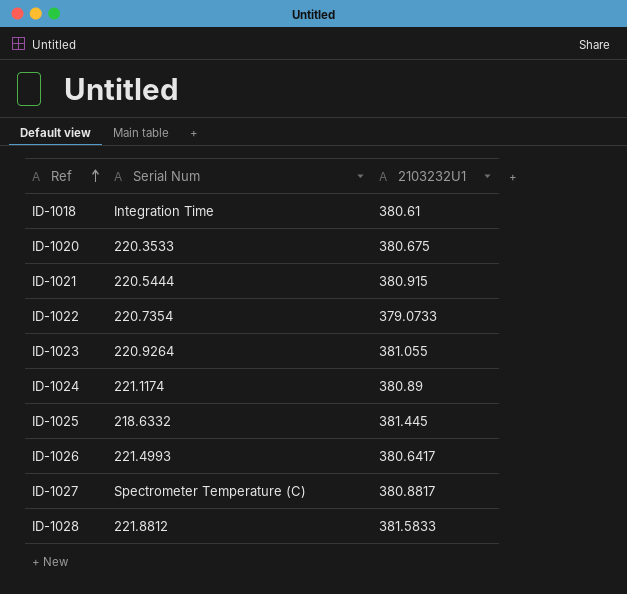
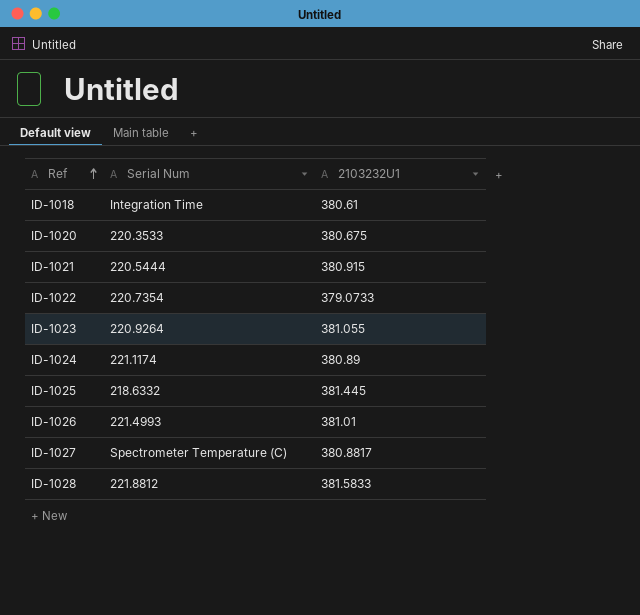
ID-1026 | 2103232U1: 380.6417 -> 381.01

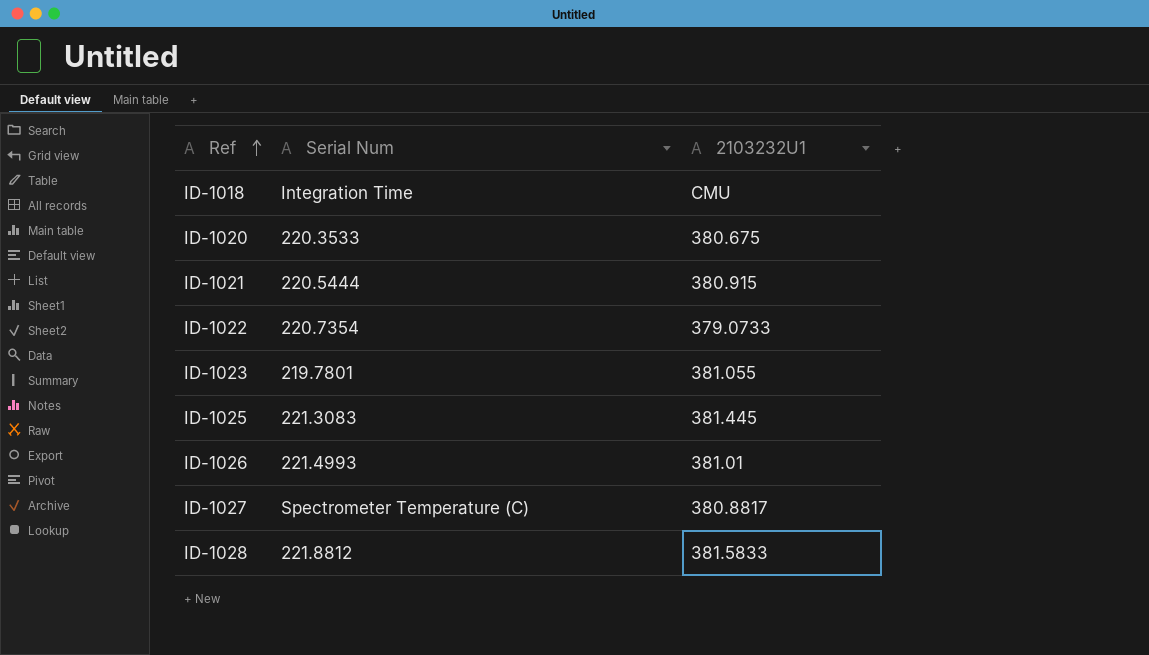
row ID-1024: 221.1174 | 380.89 -> none
ID-1018 | 2103232U1: 380.61 -> CMU
ID-1023 | Serial Num: 220.9264 -> 219.7801
ID-1025 | Serial Num: 218.6332 -> 221.3083

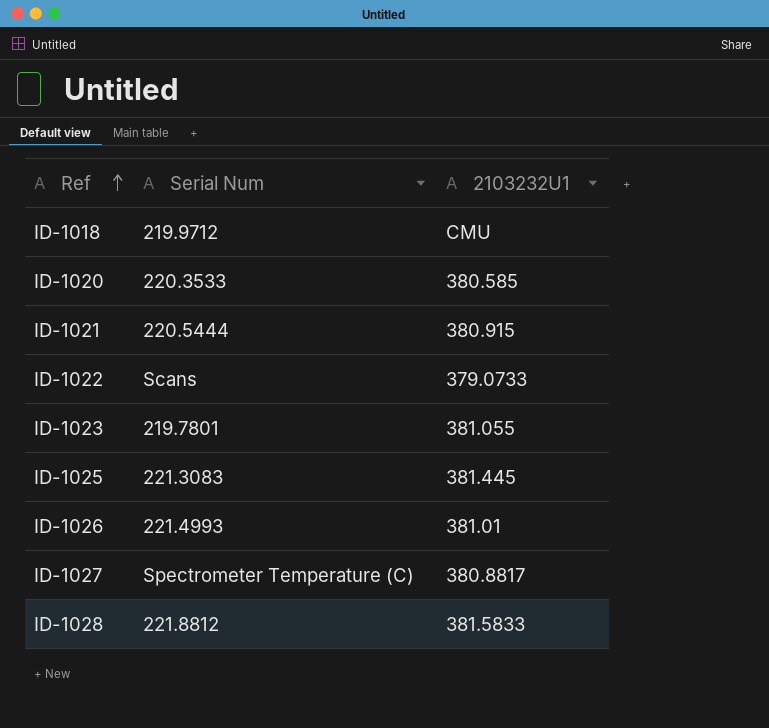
ID-1018 | Serial Num: Integration Time -> 219.9712
ID-1020 | 2103232U1: 380.675 -> 380.585
ID-1022 | Serial Num: 220.7354 -> Scans

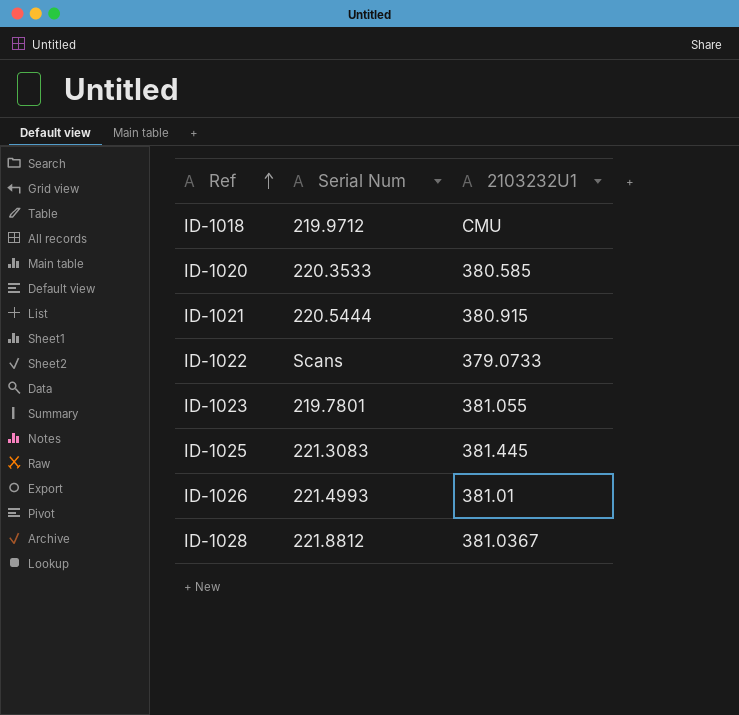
row ID-1027: Spectrometer Temperature (C) | 380.8817 -> none
ID-1028 | 2103232U1: 381.5833 -> 381.0367

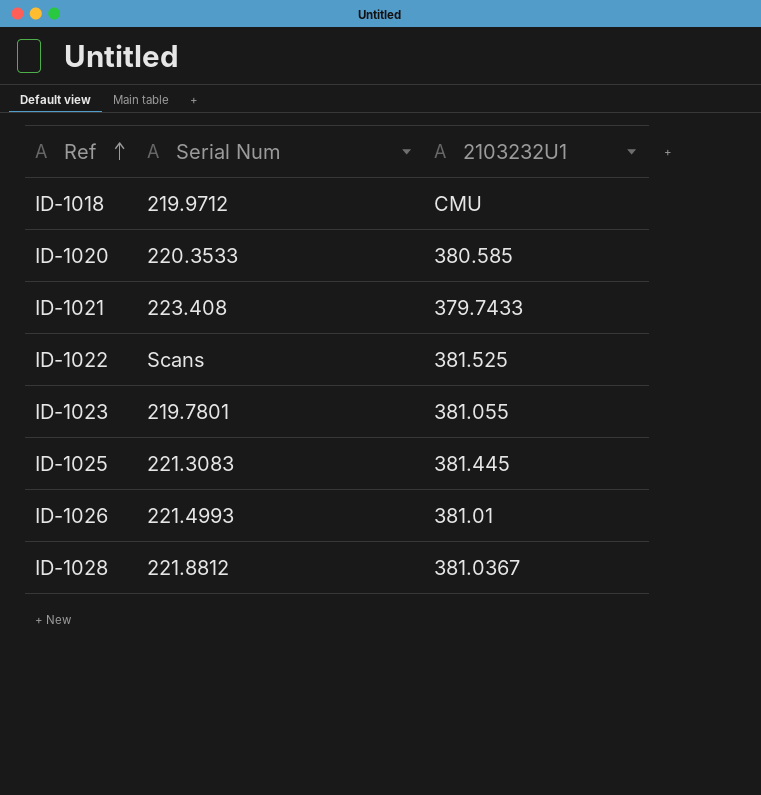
ID-1021 | Serial Num: 220.5444 -> 223.408
ID-1021 | 2103232U1: 380.915 -> 379.7433
ID-1022 | 2103232U1: 379.0733 -> 381.525

